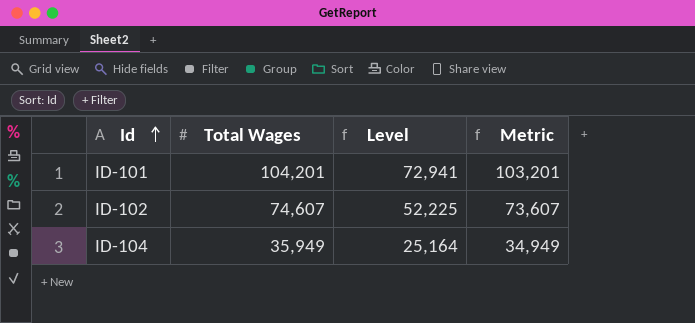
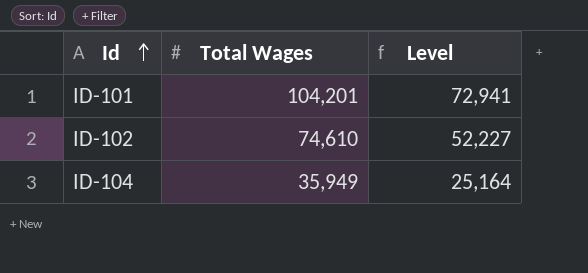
column Metric | formula: [Total Wages] - 1000 -> none
ID-102 | Total Wages: 74,607 -> 74,610
ID-102 | Level: 52,225 -> 52,227

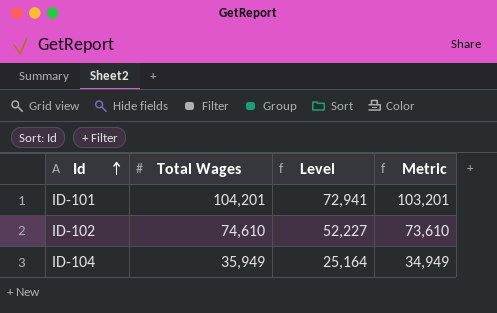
column Metric | formula: none -> [Total Wages] - 1000

